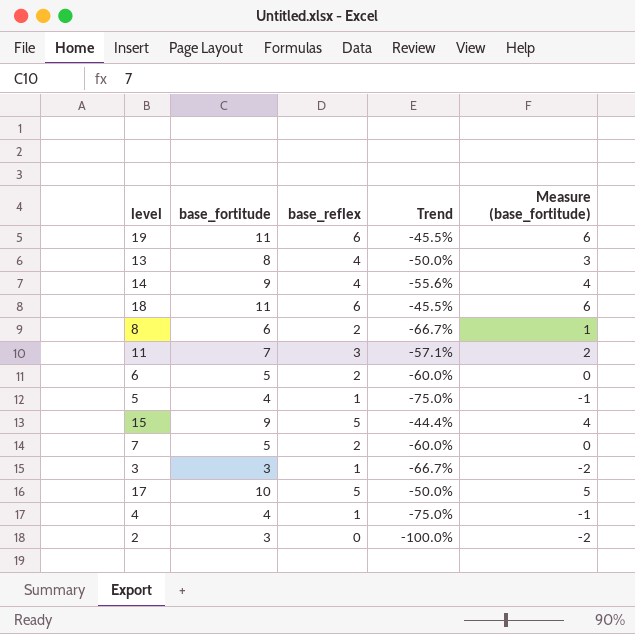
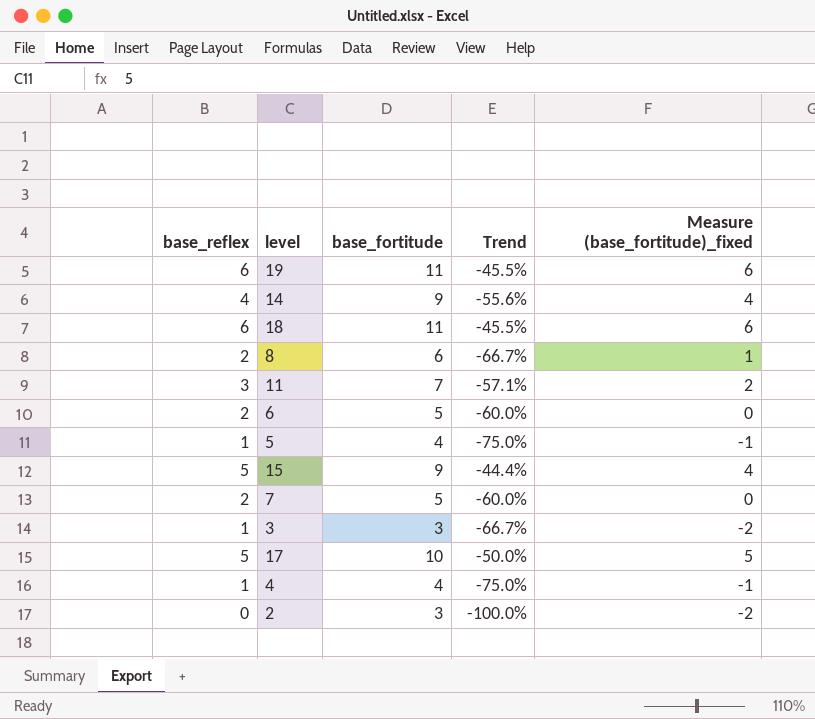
column base_reflex | position: 3 -> 1
column name: Measure (base_fortitude) -> Measure (base_fortitude)_fixed
row 13: 8 | 4 | -50.0% | 3 -> none

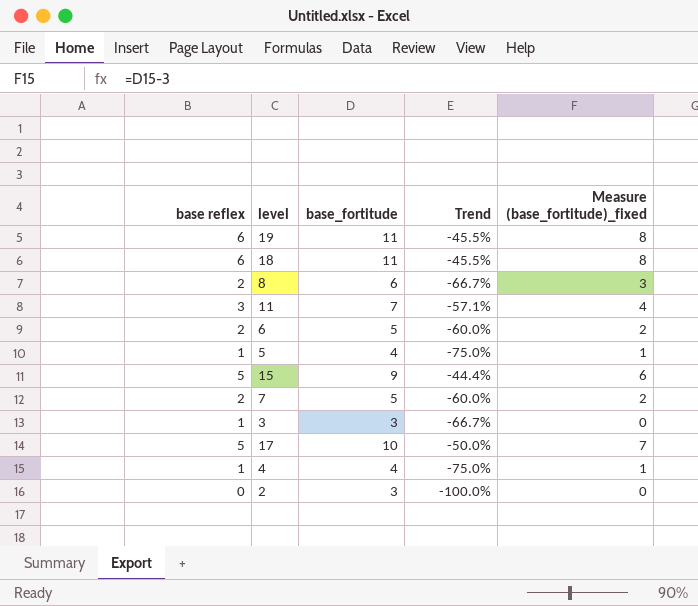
column name: base_reflex -> base reflex
column Measure (base_fortitude)_fixed | formula: [base_fortitude] - 5 -> [base_fortitude] - 3
row 14: 4 | 9 | -55.6% | 4 -> none

